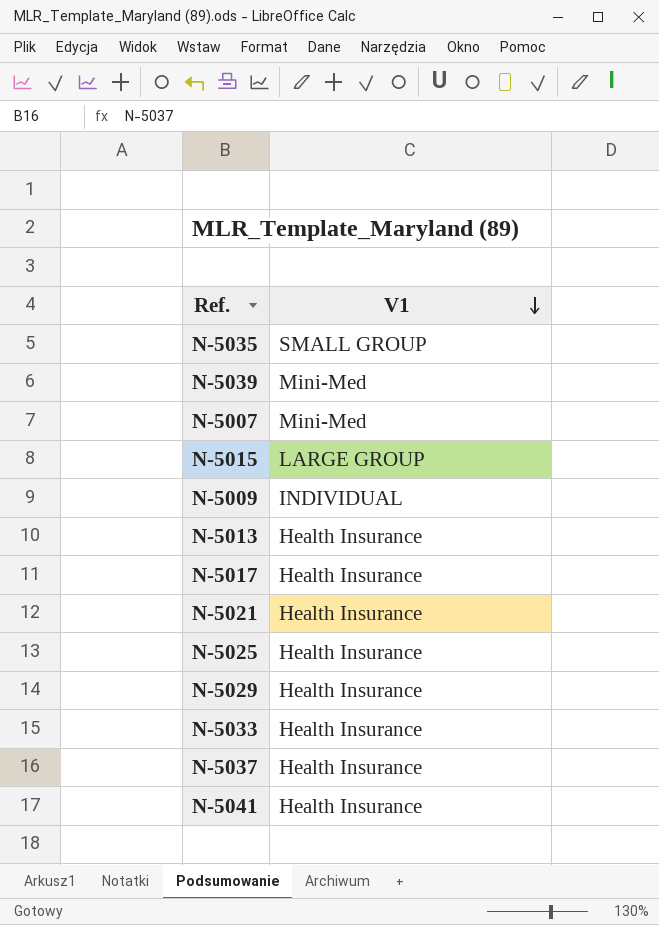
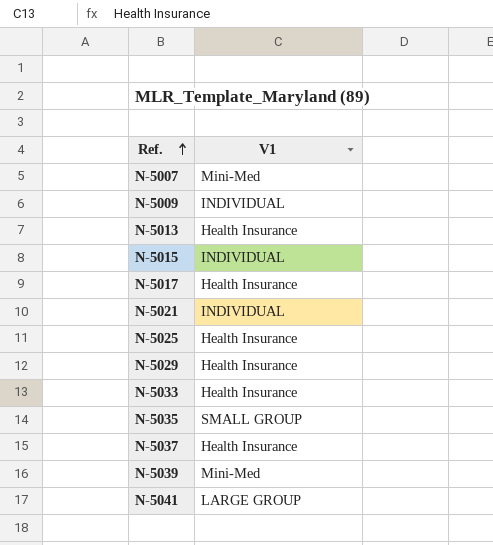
row order: V1 descending -> Ref. ascending
N-5015 | V1: LARGE GROUP -> INDIVIDUAL
N-5021 | V1: Health Insurance -> INDIVIDUAL
N-5041 | V1: Health Insurance -> LARGE GROUP

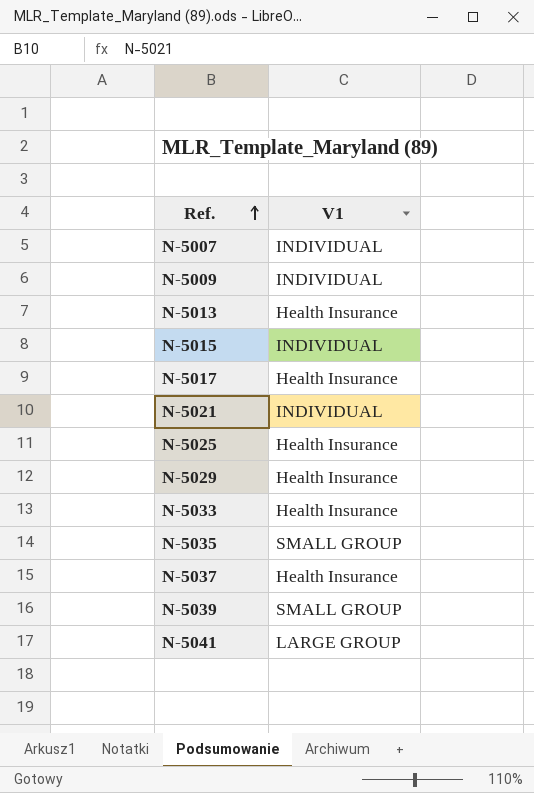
N-5007 | V1: Mini-Med -> INDIVIDUAL
N-5039 | V1: Mini-Med -> SMALL GROUP

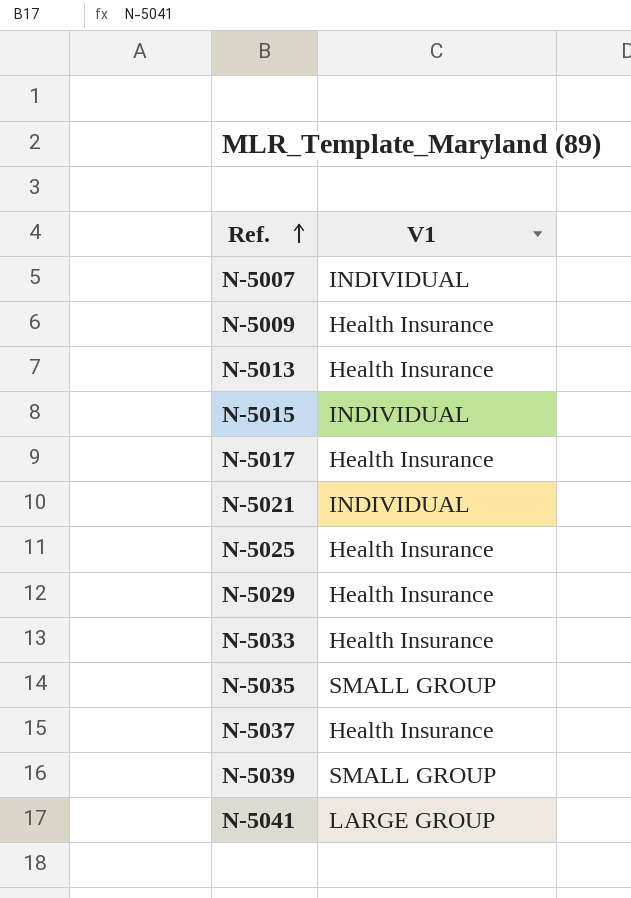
N-5009 | V1: INDIVIDUAL -> Health Insurance

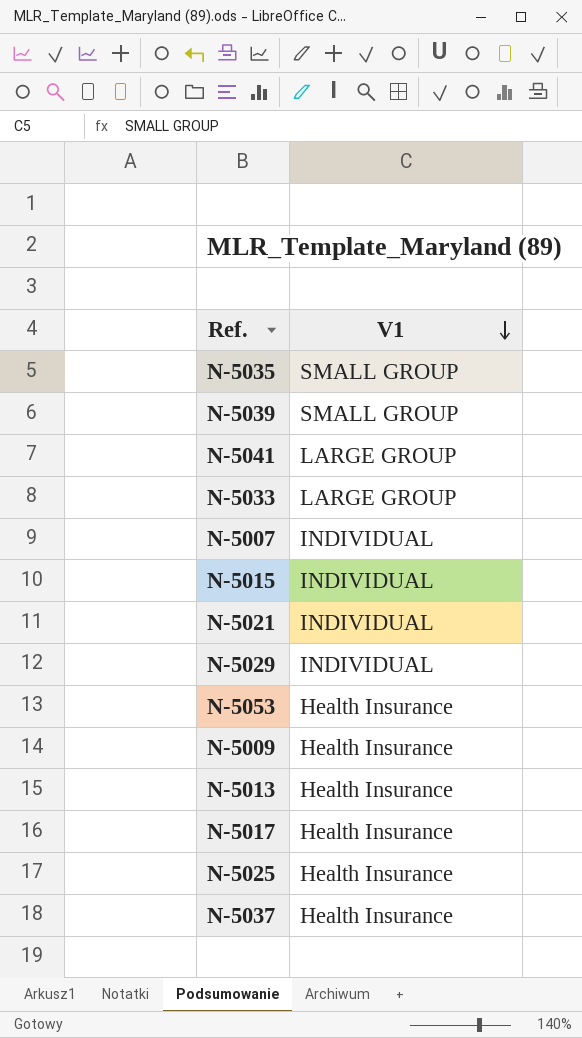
row order: Ref. ascending -> V1 descending
N-5033 | V1: Health Insurance -> LARGE GROUP
N-5029 | V1: Health Insurance -> INDIVIDUAL
row N-5053: none -> Health Insurance

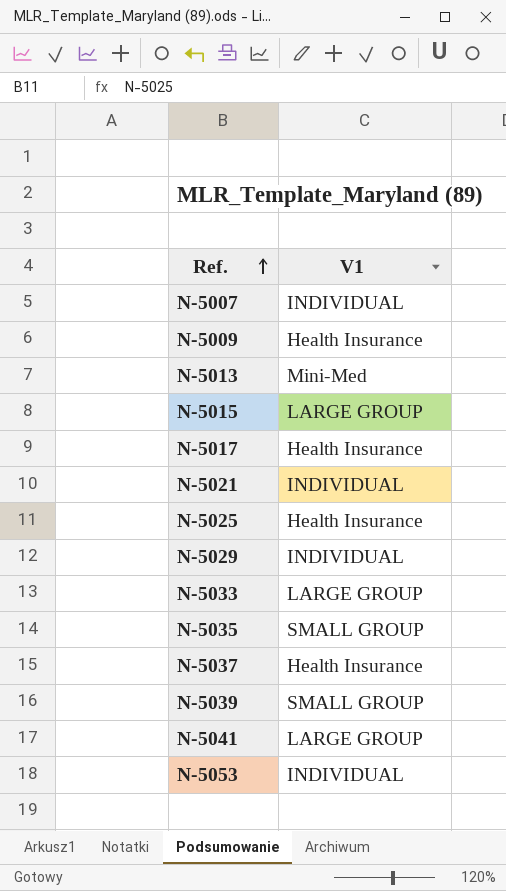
row order: V1 descending -> Ref. ascending
N-5013 | V1: Health Insurance -> Mini-Med
N-5015 | V1: INDIVIDUAL -> LARGE GROUP
N-5053 | V1: Health Insurance -> INDIVIDUAL

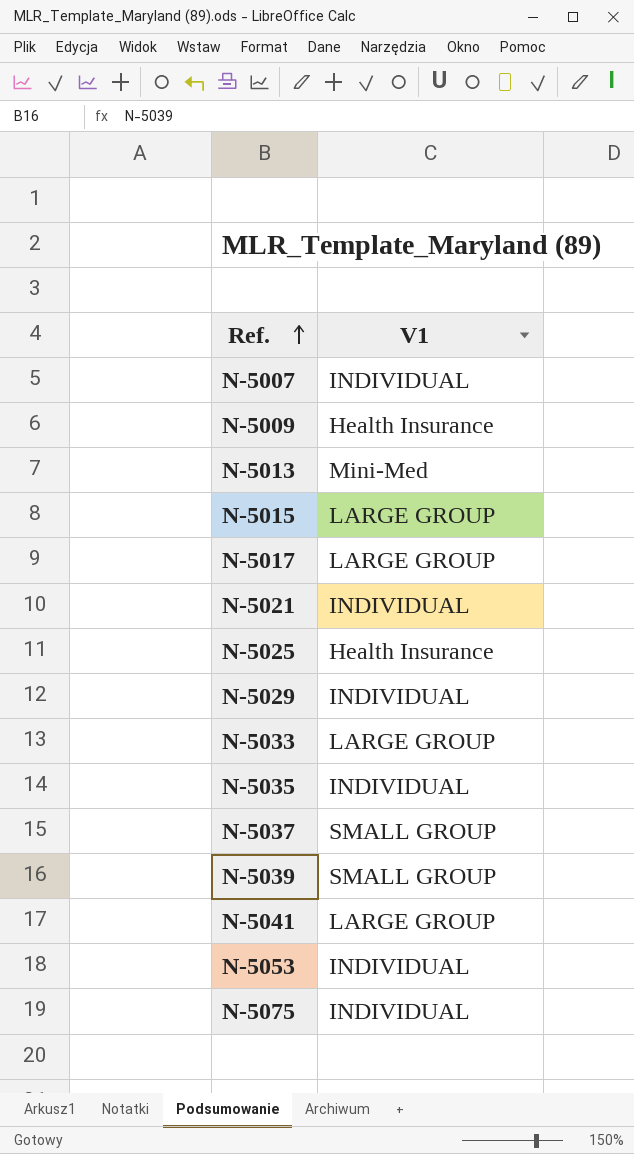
N-5017 | V1: Health Insurance -> LARGE GROUP
N-5035 | V1: SMALL GROUP -> INDIVIDUAL
N-5037 | V1: Health Insurance -> SMALL GROUP
row N-5075: none -> INDIVIDUAL

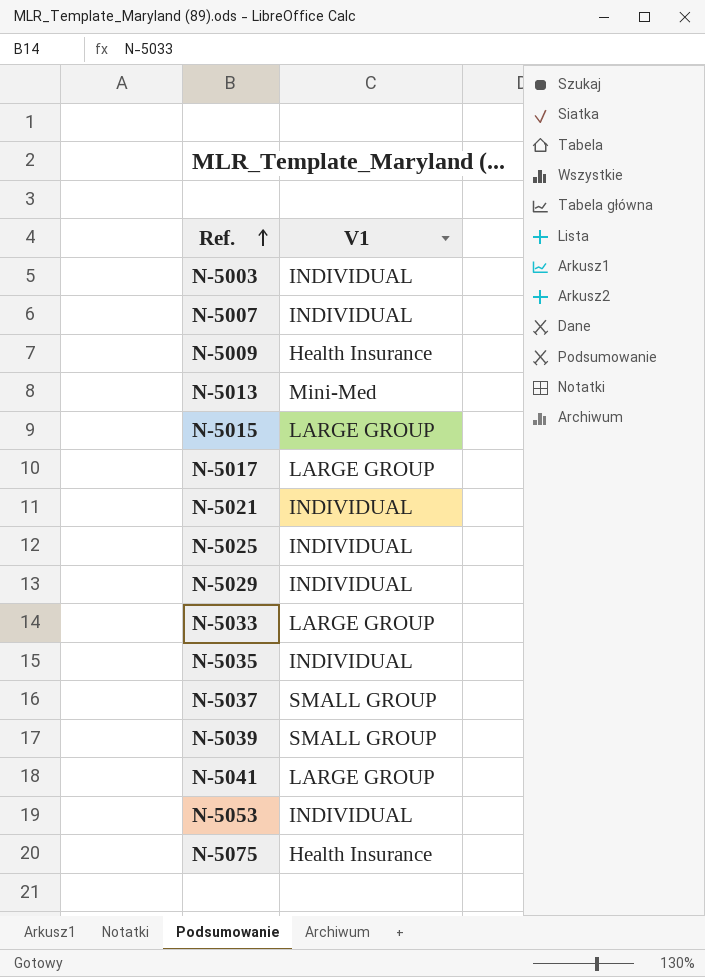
row N-5003: none -> INDIVIDUAL
N-5025 | V1: Health Insurance -> INDIVIDUAL
N-5075 | V1: INDIVIDUAL -> Health Insurance

